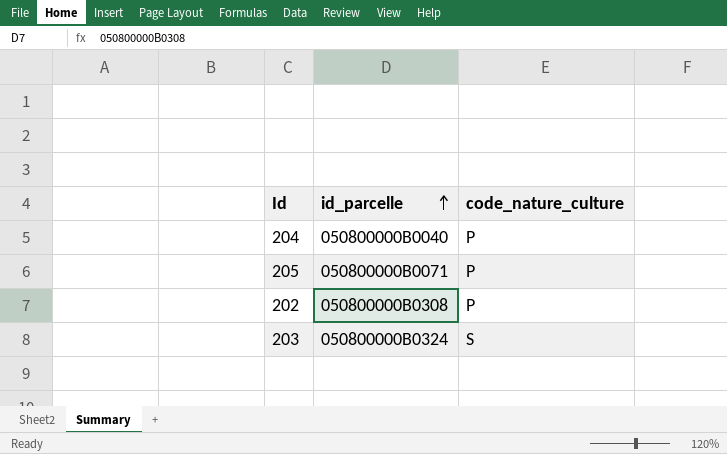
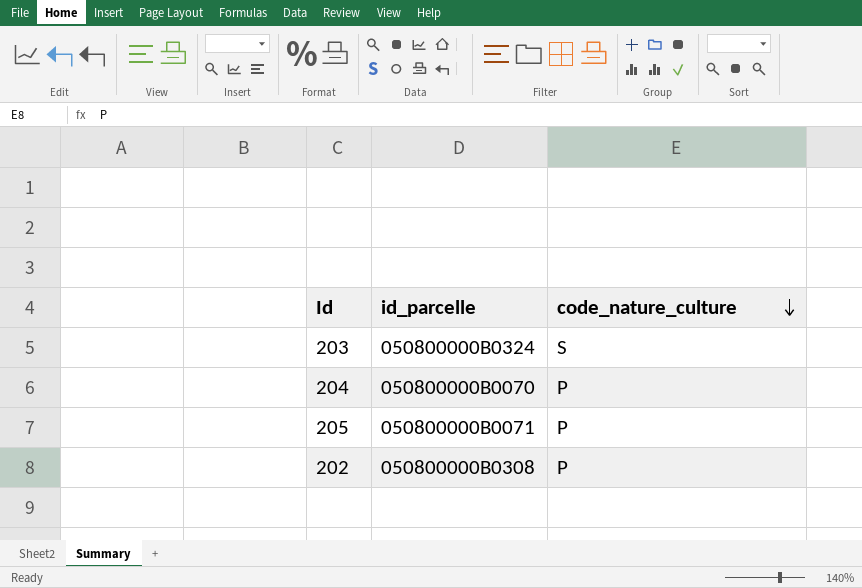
row order: id_parcelle ascending -> code_nature_culture descending
204 | id_parcelle: 050800000B0040 -> 050800000B0070

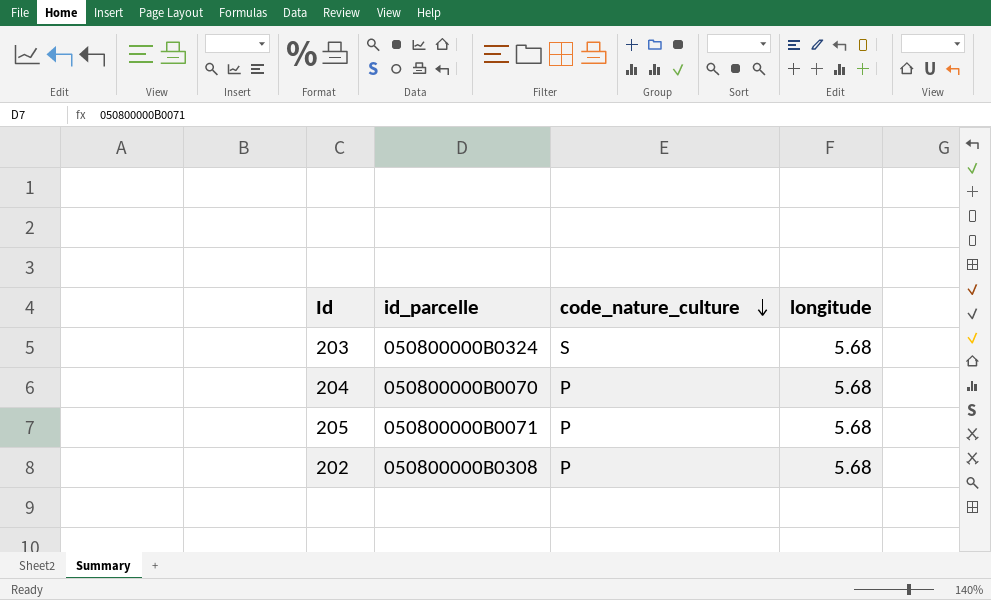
column longitude | position: none -> 4

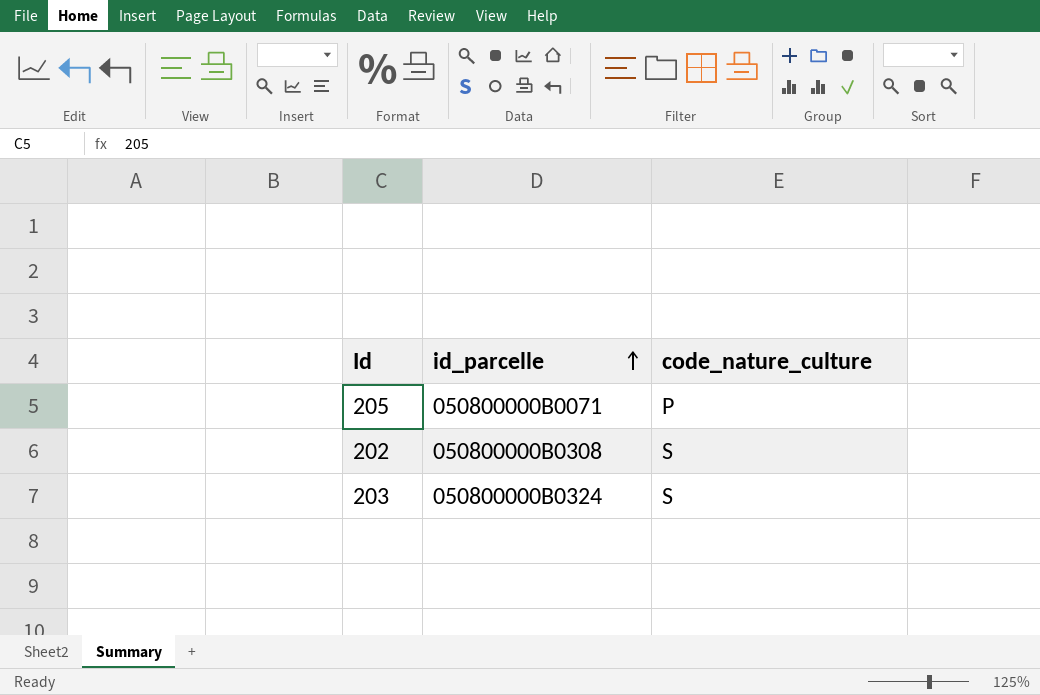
row order: code_nature_culture descending -> id_parcelle ascending
column longitude | position: 4 -> none
row 204: 050800000B0070 | P | 5.68 -> none
202 | code_nature_culture: P -> S

